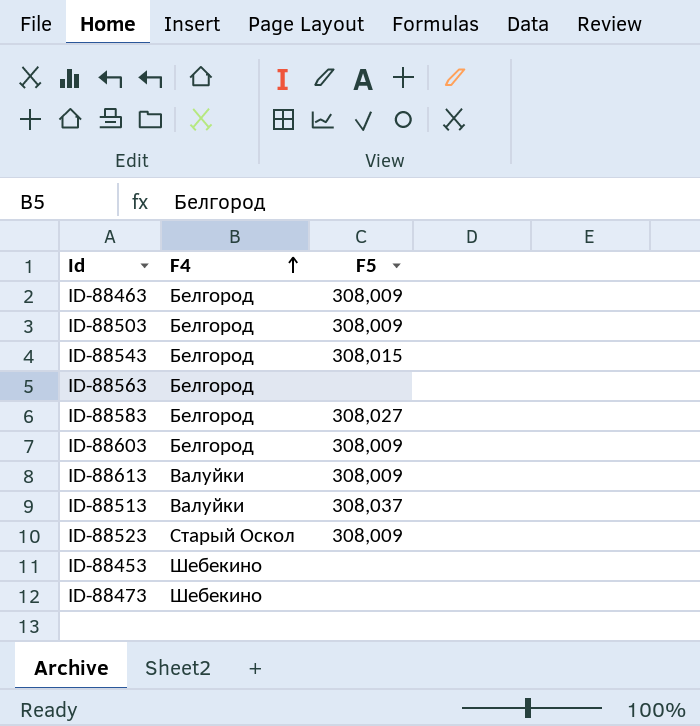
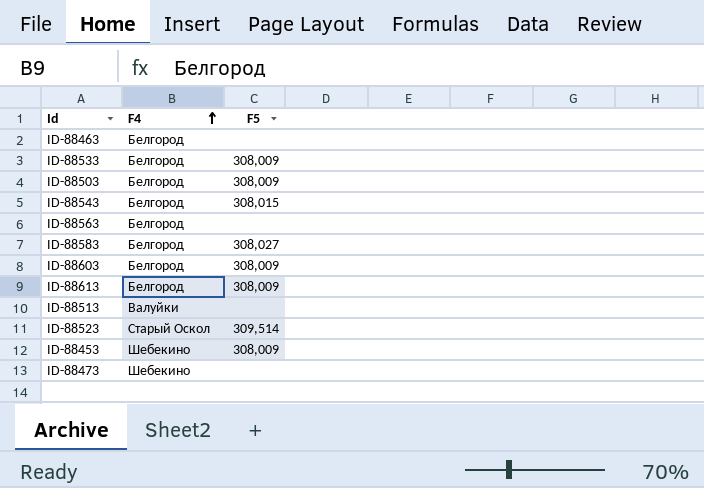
ID-88463 | F5: 308,009 -> none
row ID-88533: none -> Белгород | 308,009
ID-88613 | F4: Валуйки -> Белгород
ID-88513 | F5: 308,037 -> none
ID-88523 | F5: 308,009 -> 309,514
ID-88453 | F5: none -> 308,009

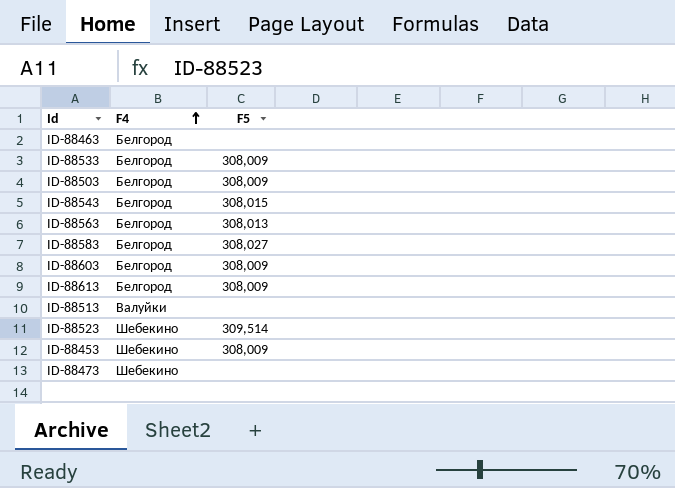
ID-88563 | F5: none -> 308,013
ID-88523 | F4: Старый Оскол -> Шебекино

